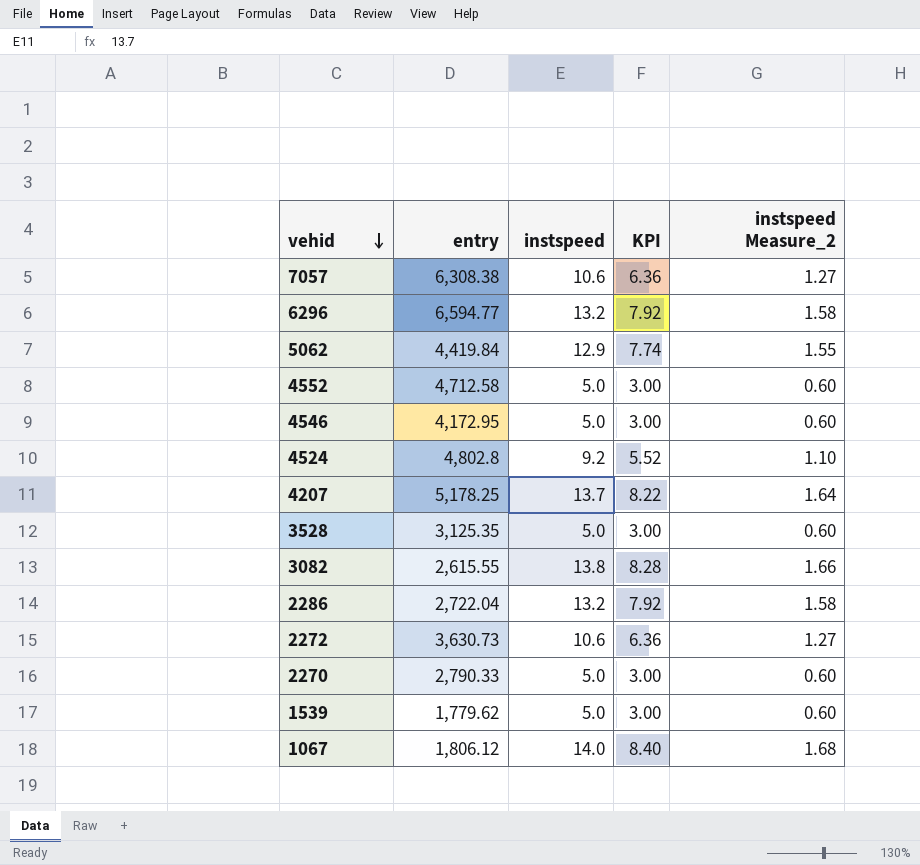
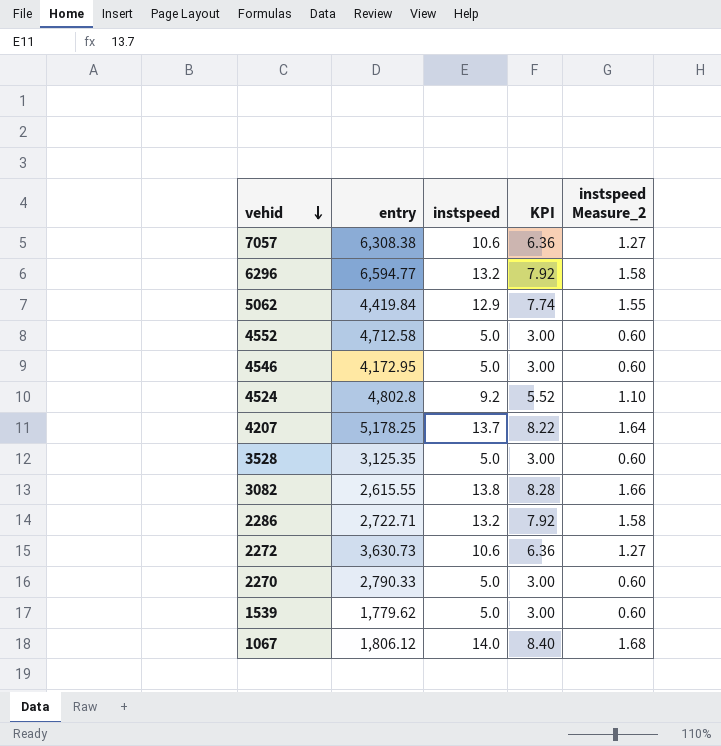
2286 | entry: 2,722.04 -> 2,722.71

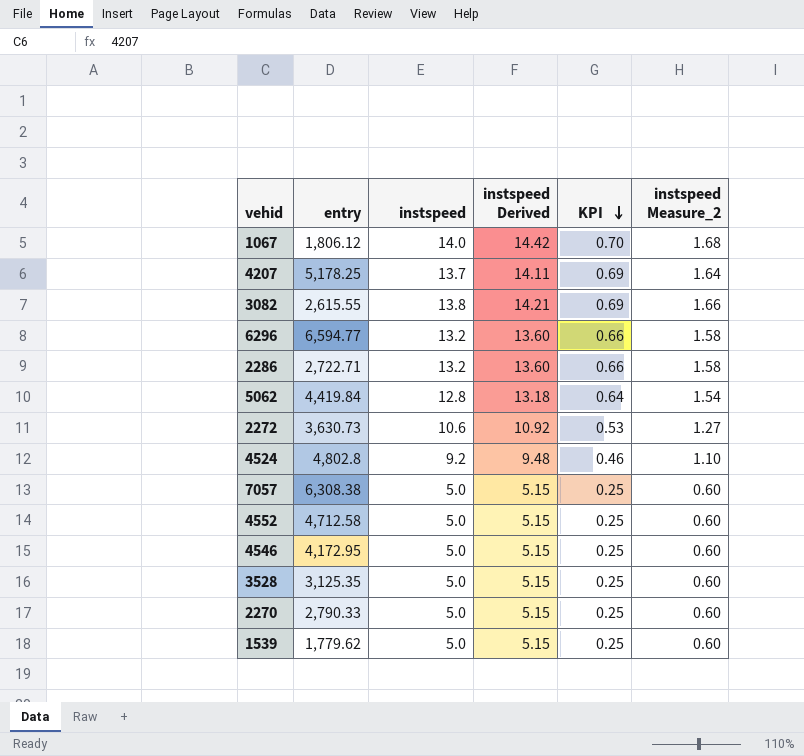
row order: vehid descending -> KPI descending
column instspeed Derived | formula: none -> [instspeed] * 1.03
column KPI | formula: [instspeed] * 0.6 -> [instspeed] * 0.05
5062 | instspeed: 12.9 -> 12.8
5062 | instspeed Measure_2: 1.55 -> 1.54
7057 | instspeed: 10.6 -> 5.0
7057 | instspeed Measure_2: 1.27 -> 0.60

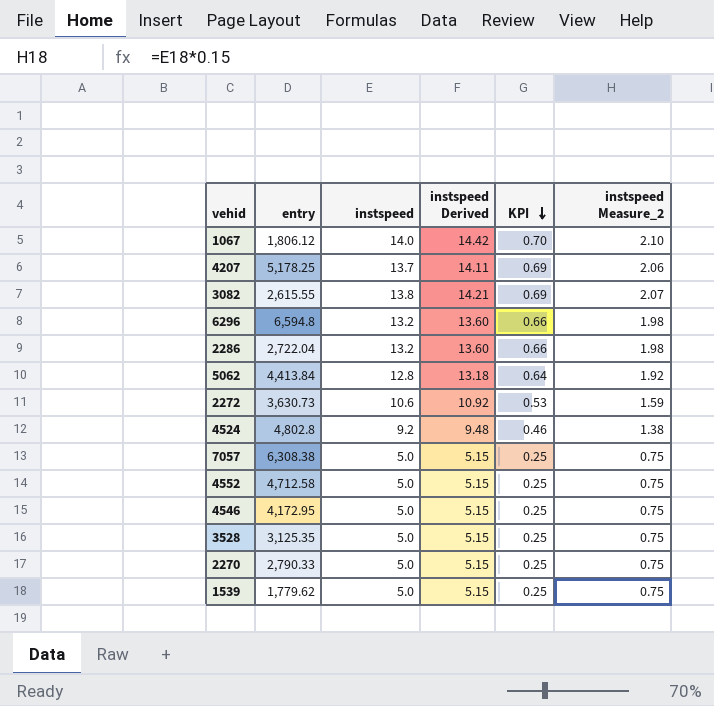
column instspeed Measure_2 | formula: [instspeed] * 0.12 -> [instspeed] * 0.15
6296 | entry: 6,594.77 -> 6,594.8
2286 | entry: 2,722.71 -> 2,722.04
5062 | entry: 4,419.84 -> 4,413.84

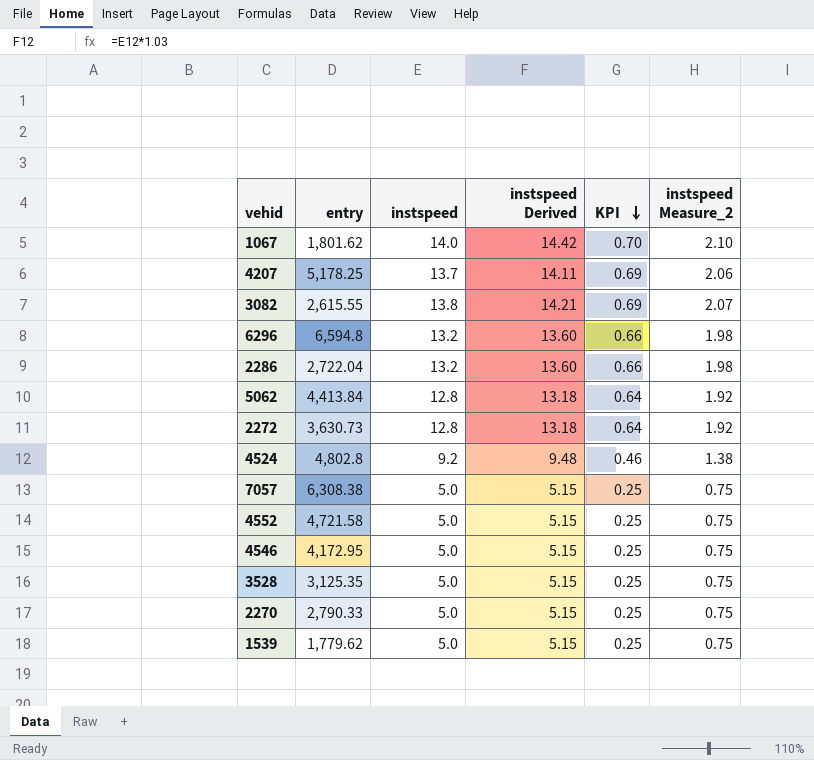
1067 | entry: 1,806.12 -> 1,801.62
2272 | instspeed: 10.6 -> 12.8
2272 | instspeed Derived: 10.92 -> 13.18
2272 | KPI: 0.53 -> 0.64
2272 | instspeed Measure_2: 1.59 -> 1.92
4552 | entry: 4,712.58 -> 4,721.58

